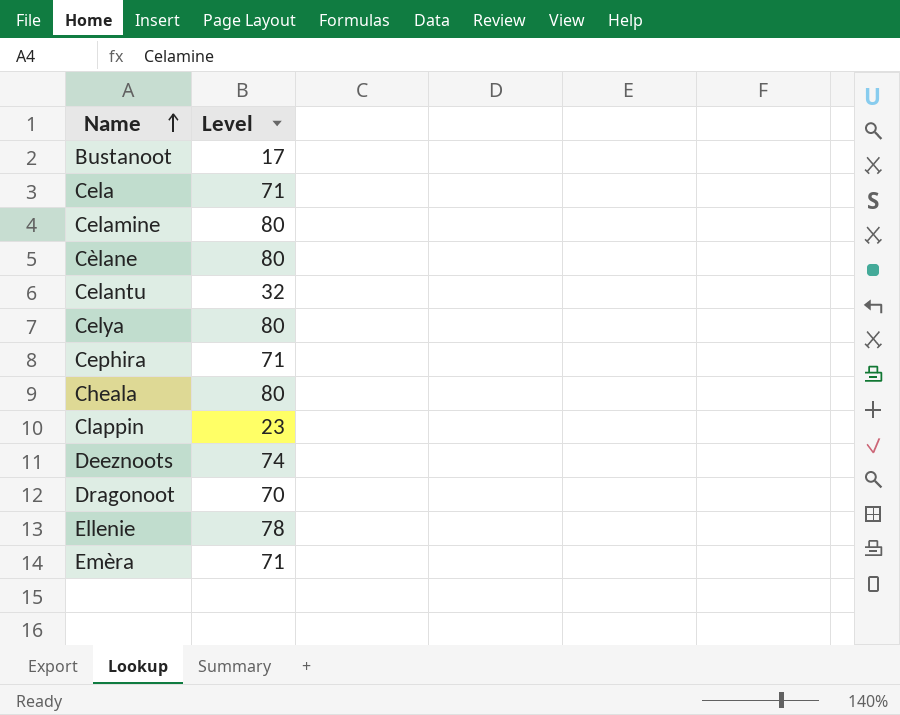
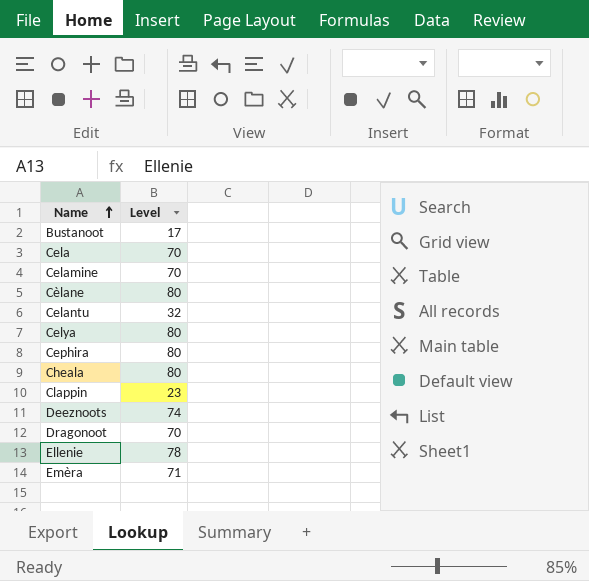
Cela | Level: 71 -> 70
Celamine | Level: 80 -> 70
Cephira | Level: 71 -> 80

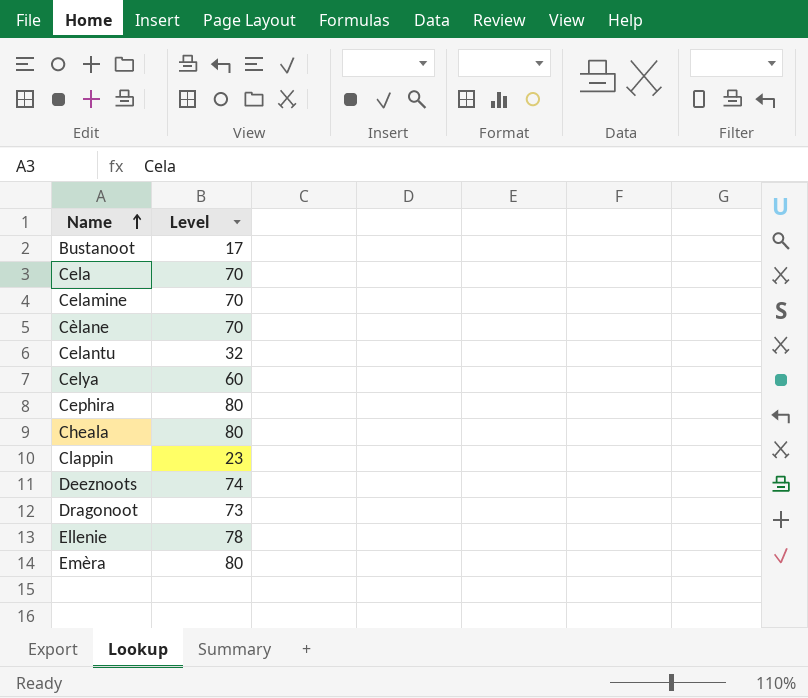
Cèlane | Level: 80 -> 70
Celya | Level: 80 -> 60
Dragonoot | Level: 70 -> 73
Emèra | Level: 71 -> 80

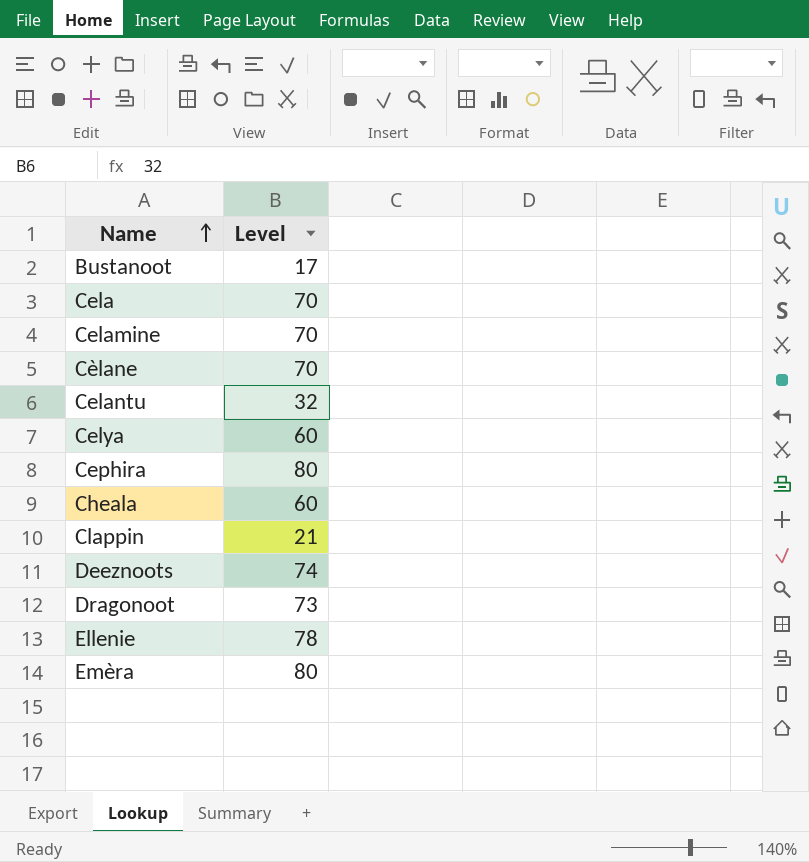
Cheala | Level: 80 -> 60
Clappin | Level: 23 -> 21

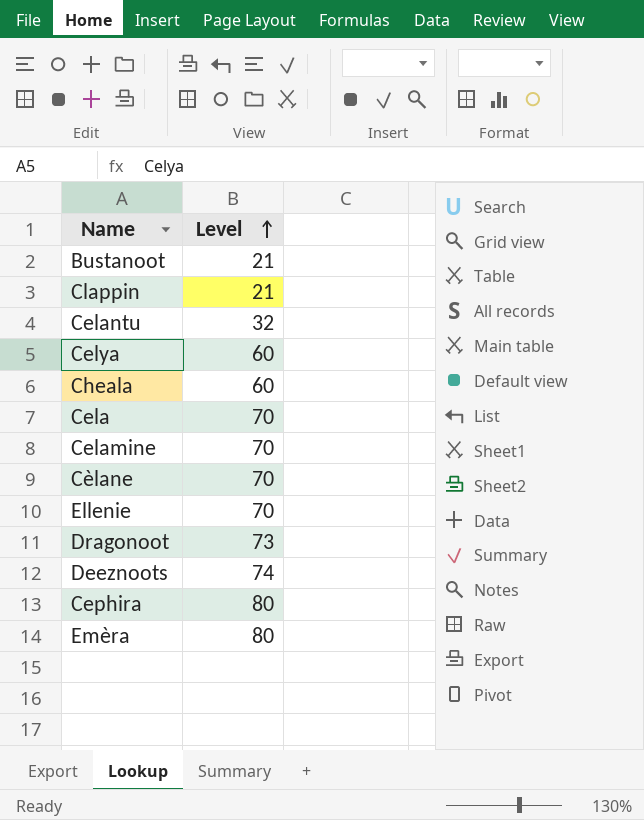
row order: Name ascending -> Level ascending
Bustanoot | Level: 17 -> 21
Ellenie | Level: 78 -> 70

